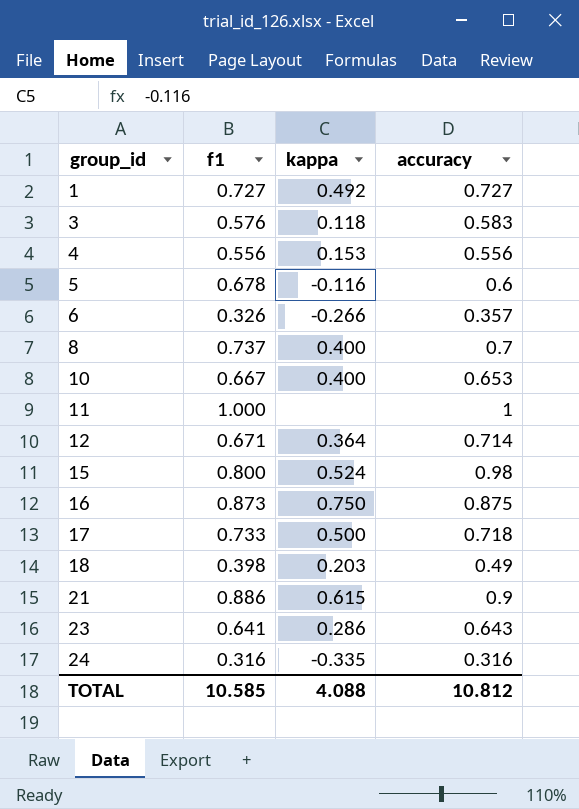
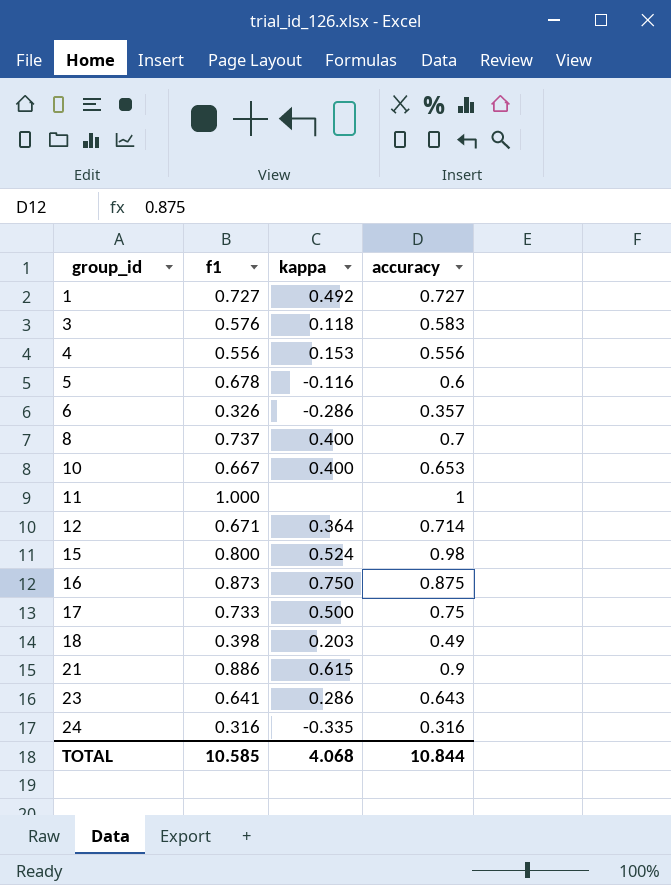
6 | kappa: -0.266 -> -0.286
17 | accuracy: 0.718 -> 0.75
TOTAL | kappa: 4.088 -> 4.068
TOTAL | accuracy: 10.812 -> 10.844

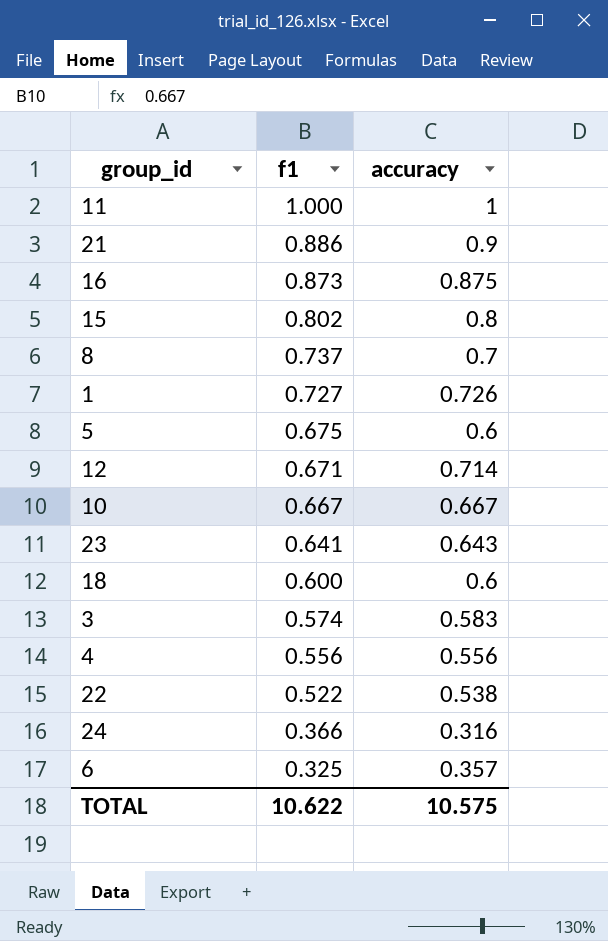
row order: group_id ascending -> f1 descending
column kappa | position: 3 -> none
row 17: 0.733 | 0.500 | 0.75 -> none
15 | f1: 0.800 -> 0.802
15 | accuracy: 0.98 -> 0.8
1 | accuracy: 0.727 -> 0.726
5 | f1: 0.678 -> 0.675
10 | accuracy: 0.653 -> 0.667
18 | f1: 0.398 -> 0.600
18 | accuracy: 0.49 -> 0.6
3 | f1: 0.576 -> 0.574
row 22: none -> 0.522 | 0.538
24 | f1: 0.316 -> 0.366
6 | f1: 0.326 -> 0.325
TOTAL | f1: 10.585 -> 10.622
TOTAL | accuracy: 10.844 -> 10.575

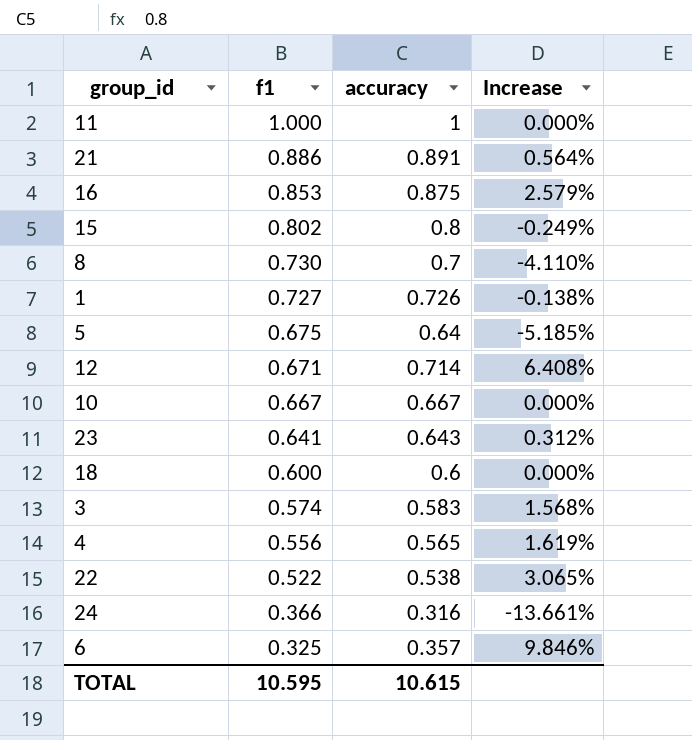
column Increase | formula: none -> ([accuracy] - [f1]) / [f1]
21 | accuracy: 0.9 -> 0.891
16 | f1: 0.873 -> 0.853
8 | f1: 0.737 -> 0.730
5 | accuracy: 0.6 -> 0.64
4 | accuracy: 0.556 -> 0.565
TOTAL | f1: 10.622 -> 10.595
TOTAL | accuracy: 10.575 -> 10.615

